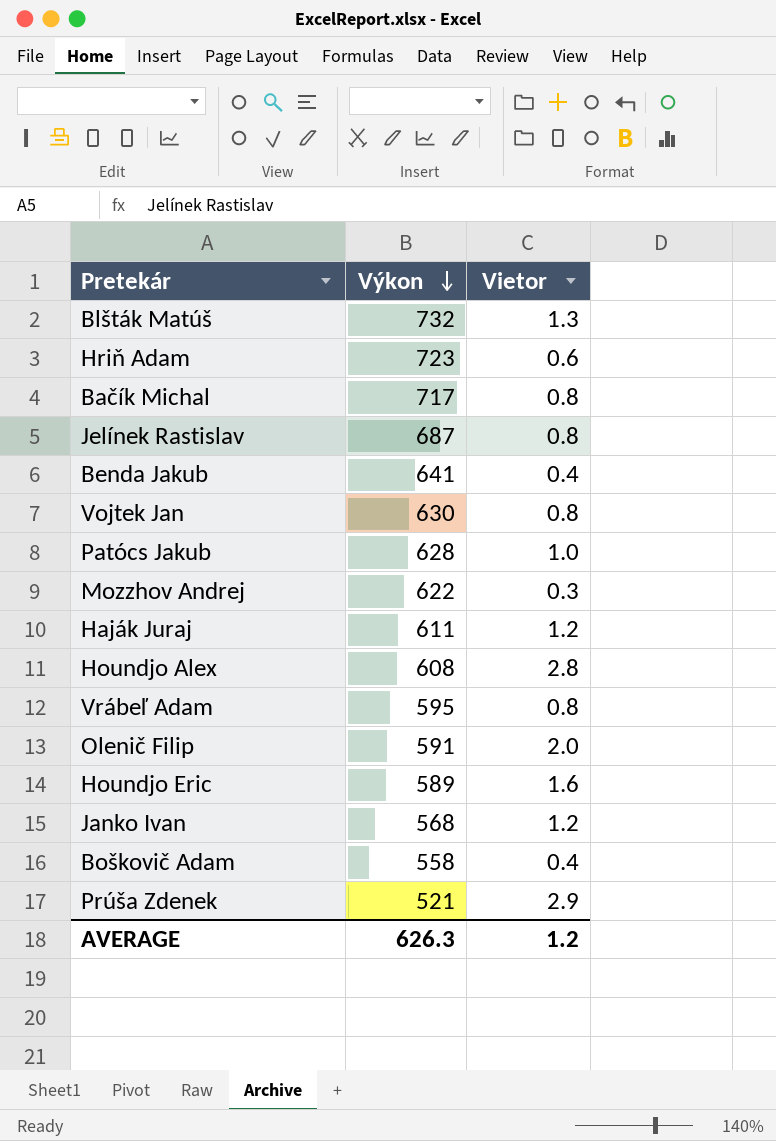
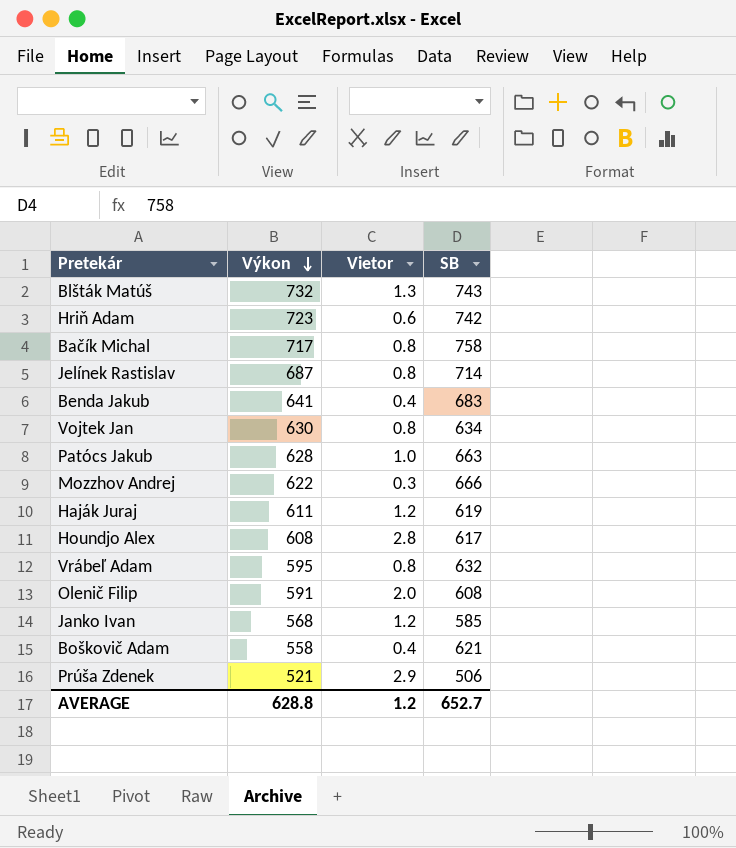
column SB | position: none -> 4
row Houndjo Eric: 589 | 1.6 -> none
AVERAGE | Výkon: 626.3 -> 628.8

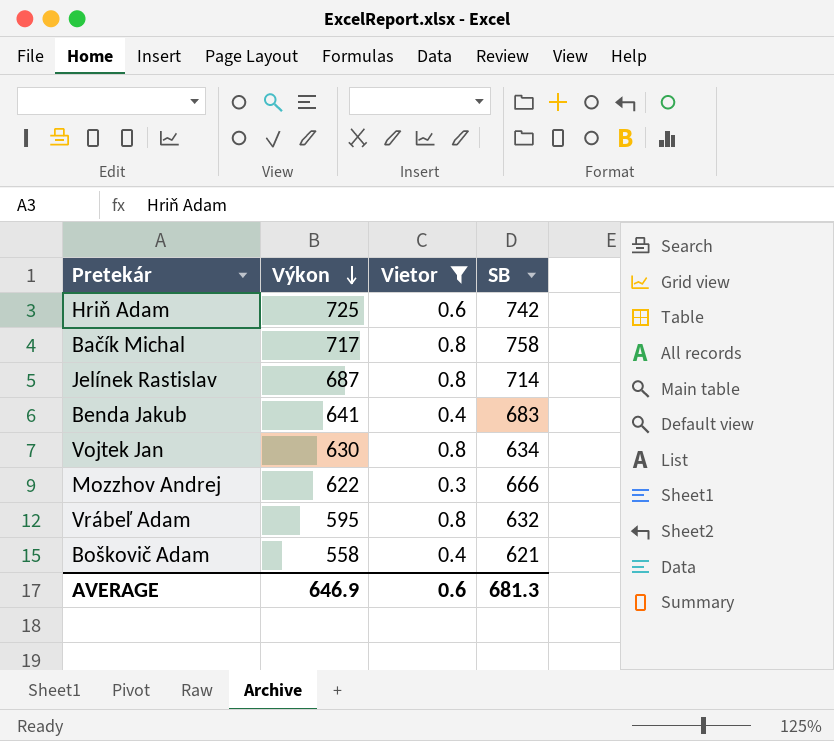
filter: none -> Vietor <= 0.8
Hriň Adam | Výkon: 723 -> 725
AVERAGE | Výkon: 628.8 -> 646.9
AVERAGE | Vietor: 1.2 -> 0.6
AVERAGE | SB: 652.7 -> 681.3

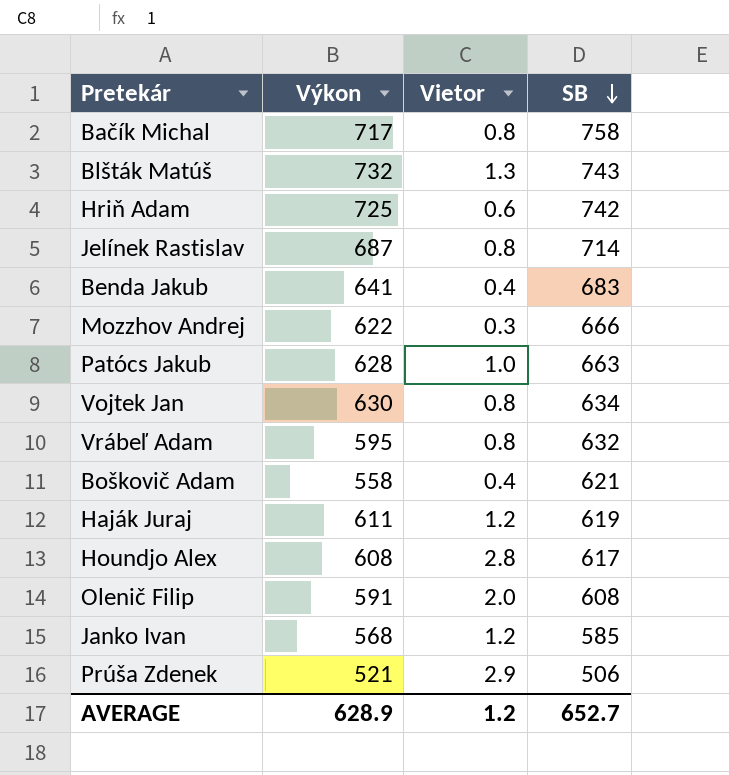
filter: Vietor <= 0.8 -> none
row order: Výkon descending -> SB descending
AVERAGE | Výkon: 646.9 -> 628.9
AVERAGE | Vietor: 0.6 -> 1.2
AVERAGE | SB: 681.3 -> 652.7

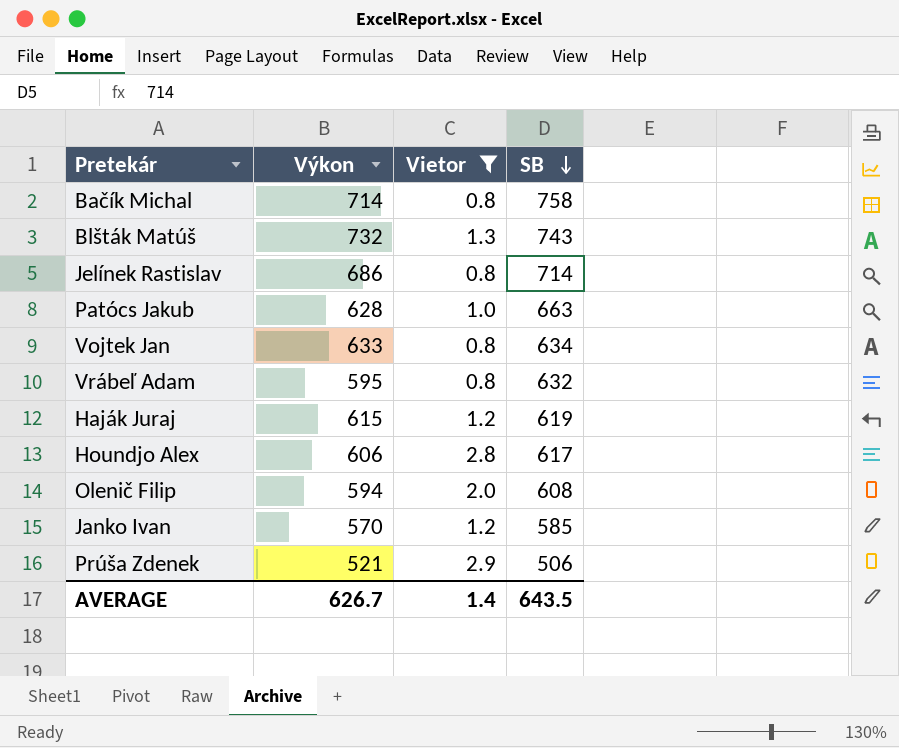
filter: none -> Vietor >= 0.8
Bačík Michal | Výkon: 717 -> 714
Jelínek Rastislav | Výkon: 687 -> 686
Vojtek Jan | Výkon: 630 -> 633
Haják Juraj | Výkon: 611 -> 615
Houndjo Alex | Výkon: 608 -> 606
Olenič Filip | Výkon: 591 -> 594
Janko Ivan | Výkon: 568 -> 570
AVERAGE | Výkon: 628.9 -> 626.7
AVERAGE | Vietor: 1.2 -> 1.4
AVERAGE | SB: 652.7 -> 643.5

